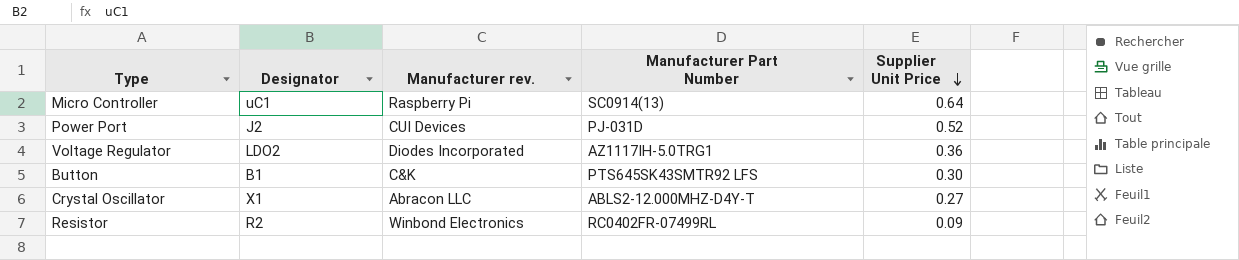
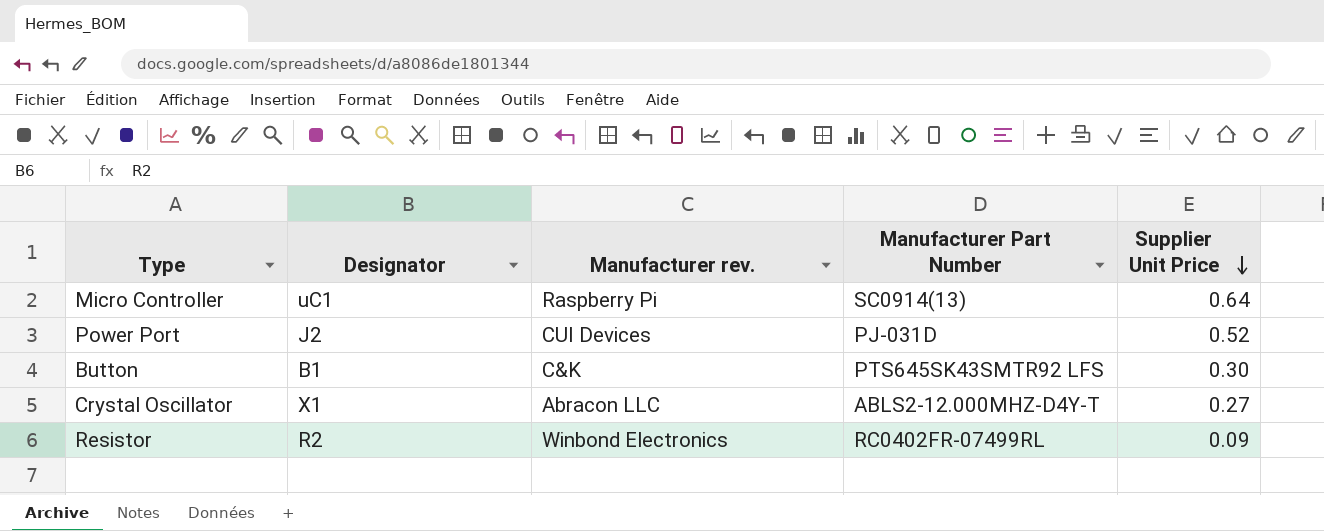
row Voltage Regulator: LDO2 | Diodes Incorporated | AZ1117IH-5.0TRG1 | 0.36 -> none

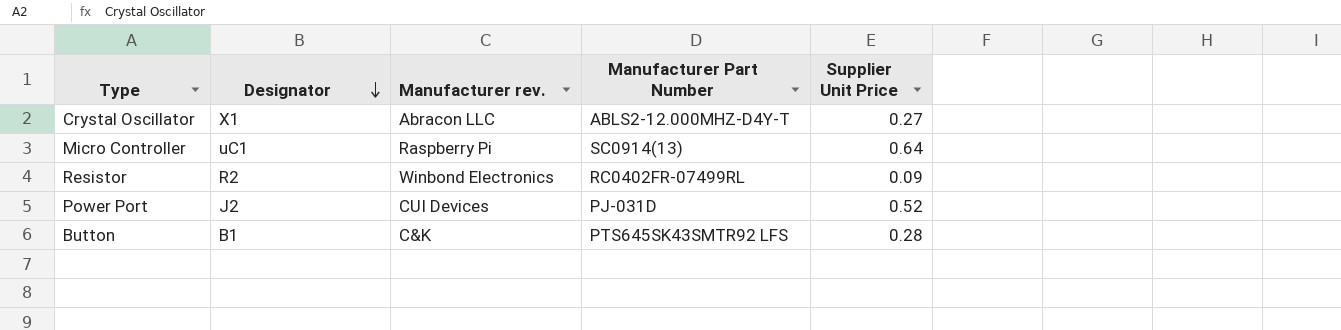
row order: Supplier Unit Price descending -> Designator descending
Button | Supplier Unit Price: 0.30 -> 0.28

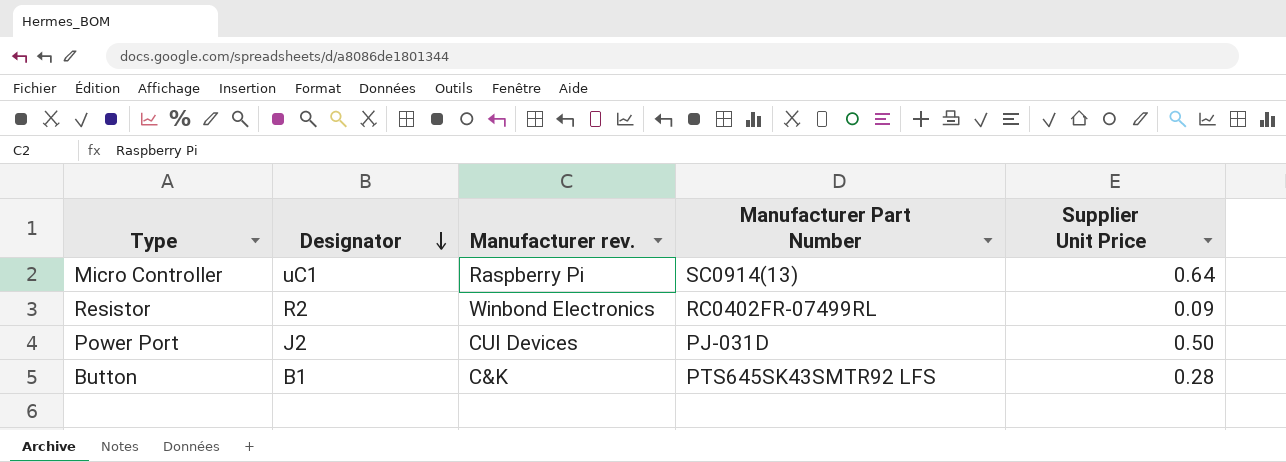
row Crystal Oscillator: X1 | Abracon LLC | ABLS2-12.000MHZ-D4Y-T | 0.27 -> none
Power Port | Supplier Unit Price: 0.52 -> 0.50

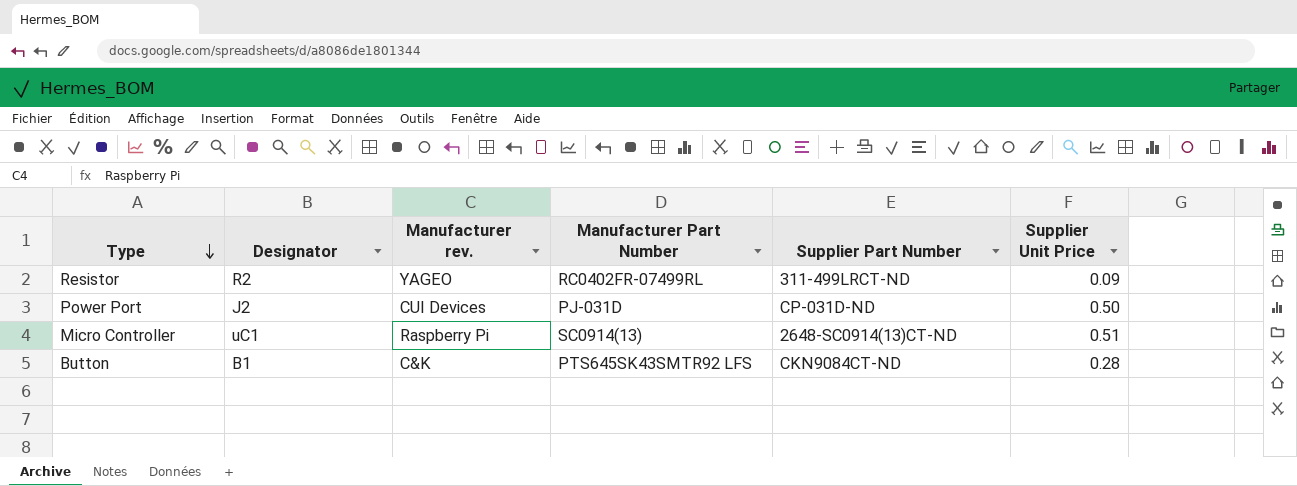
row order: Designator descending -> Type descending
column Supplier Part Number | position: none -> 5
Resistor | Manufacturer rev.: Winbond Electronics -> YAGEO
Micro Controller | Supplier Unit Price: 0.64 -> 0.51

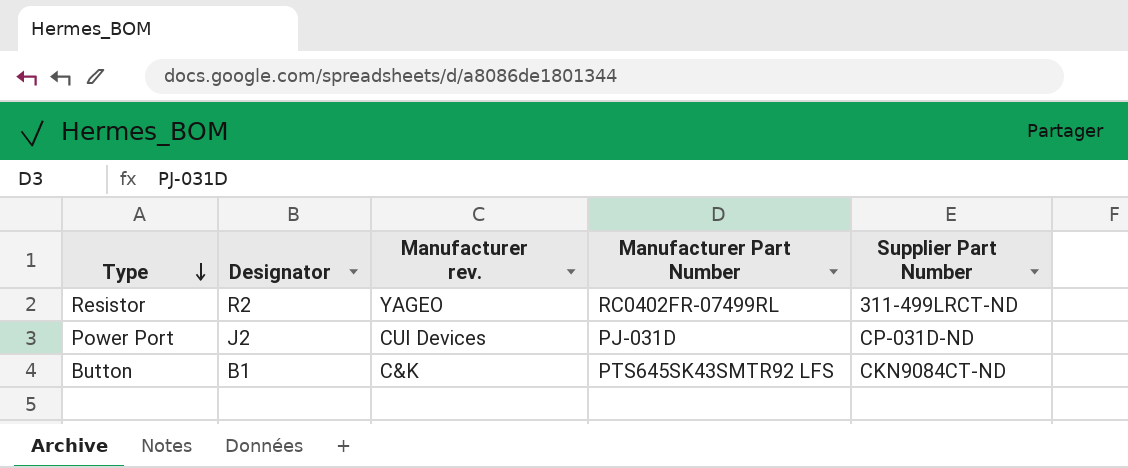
column Supplier Unit Price | position: 6 -> none
row Micro Controller: uC1 | Raspberry Pi | SC0914(13) | 2648-SC0914(13)CT-ND | 0.51 -> none

